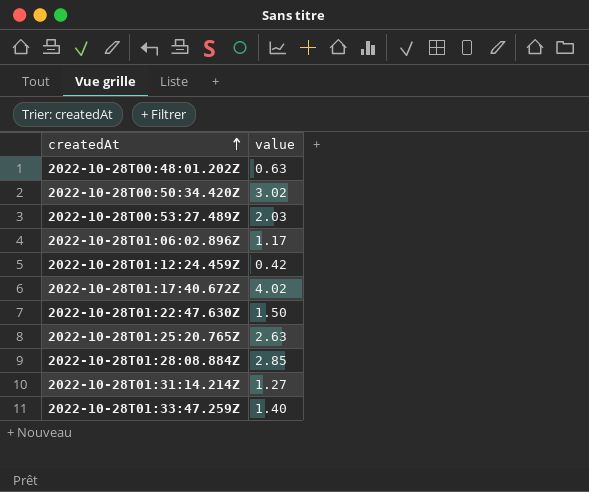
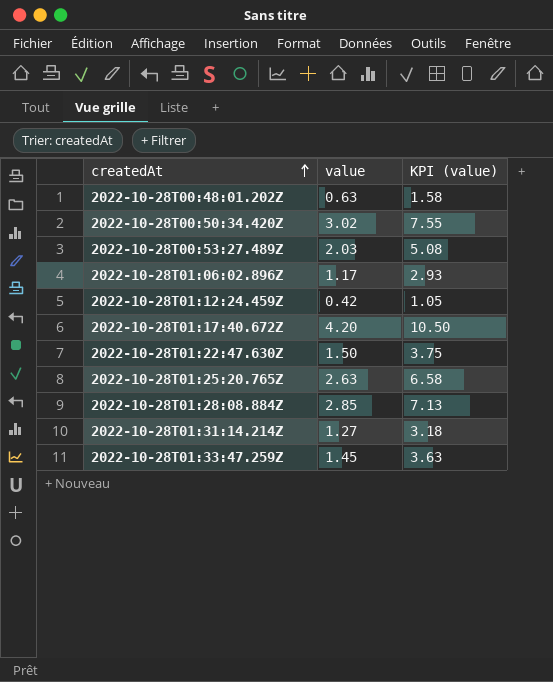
column KPI (value) | formula: none -> [value] * 2.5
2022-10-28T01:17:40.672Z | value: 4.02 -> 4.20
2022-10-28T01:33:47.259Z | value: 1.40 -> 1.45

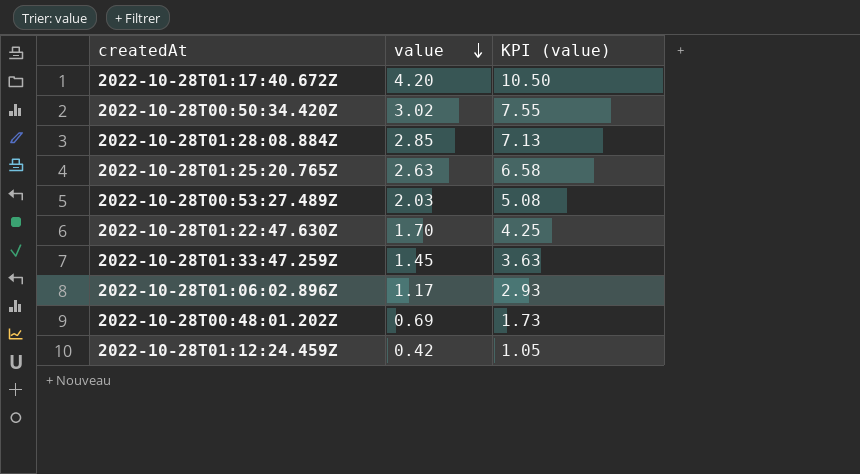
row order: createdAt ascending -> value descending
row 2022-10-28T01:31:14.214Z: 1.27 | 3.18 -> none
2022-10-28T01:22:47.630Z | value: 1.50 -> 1.70
2022-10-28T01:22:47.630Z | KPI (value): 3.75 -> 4.25
2022-10-28T00:48:01.202Z | value: 0.63 -> 0.69
2022-10-28T00:48:01.202Z | KPI (value): 1.58 -> 1.73

